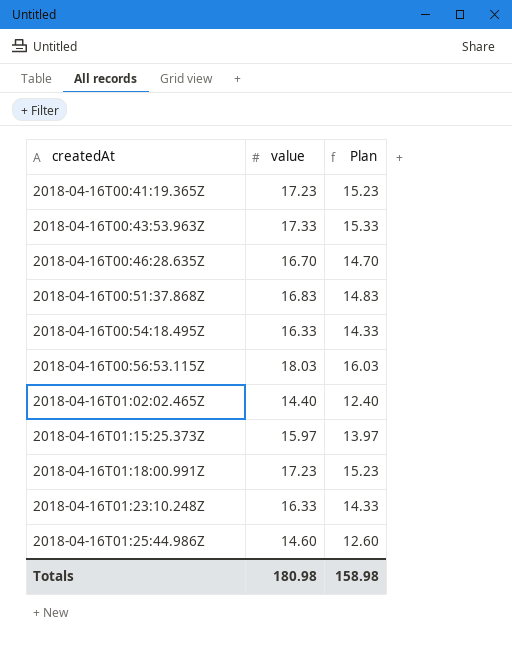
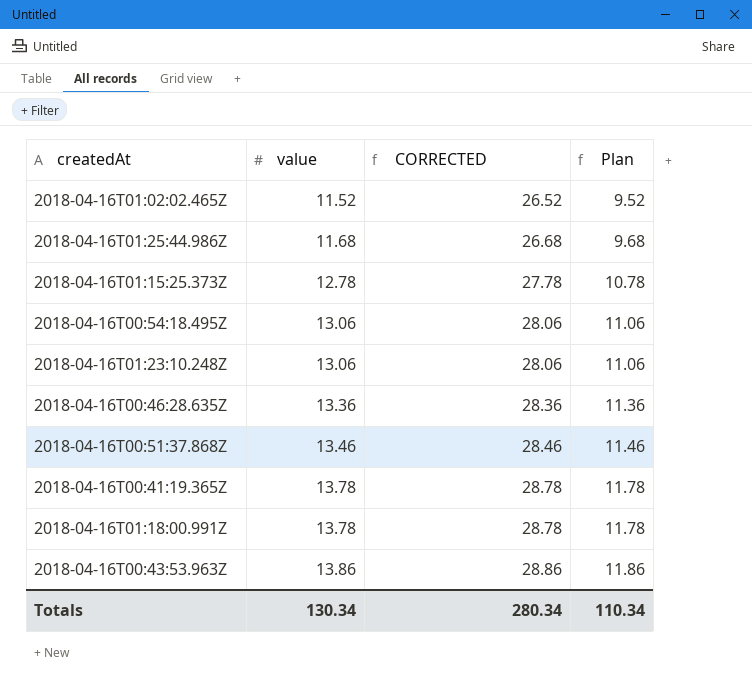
row order: createdAt ascending -> value ascending
column CORRECTED | formula: none -> [value] + 15
row 2018-04-16T00:56:53.115Z: 18.03 | 16.03 -> none
2018-04-16T01:02:02.465Z | value: 14.40 -> 11.52
2018-04-16T01:02:02.465Z | Plan: 12.40 -> 9.52
2018-04-16T01:25:44.986Z | value: 14.60 -> 11.68
2018-04-16T01:25:44.986Z | Plan: 12.60 -> 9.68
2018-04-16T01:15:25.373Z | value: 15.97 -> 12.78
2018-04-16T01:15:25.373Z | Plan: 13.97 -> 10.78
2018-04-16T00:54:18.495Z | value: 16.33 -> 13.06
2018-04-16T00:54:18.495Z | Plan: 14.33 -> 11.06
2018-04-16T01:23:10.248Z | value: 16.33 -> 13.06
2018-04-16T01:23:10.248Z | Plan: 14.33 -> 11.06
2018-04-16T00:46:28.635Z | value: 16.70 -> 13.36
2018-04-16T00:46:28.635Z | Plan: 14.70 -> 11.36
2018-04-16T00:51:37.868Z | value: 16.83 -> 13.46
2018-04-16T00:51:37.868Z | Plan: 14.83 -> 11.46
2018-04-16T00:41:19.365Z | value: 17.23 -> 13.78
2018-04-16T00:41:19.365Z | Plan: 15.23 -> 11.78
2018-04-16T01:18:00.991Z | value: 17.23 -> 13.78
2018-04-16T01:18:00.991Z | Plan: 15.23 -> 11.78
2018-04-16T00:43:53.963Z | value: 17.33 -> 13.86
2018-04-16T00:43:53.963Z | Plan: 15.33 -> 11.86
Totals | value: 180.98 -> 130.34
Totals | Plan: 158.98 -> 110.34

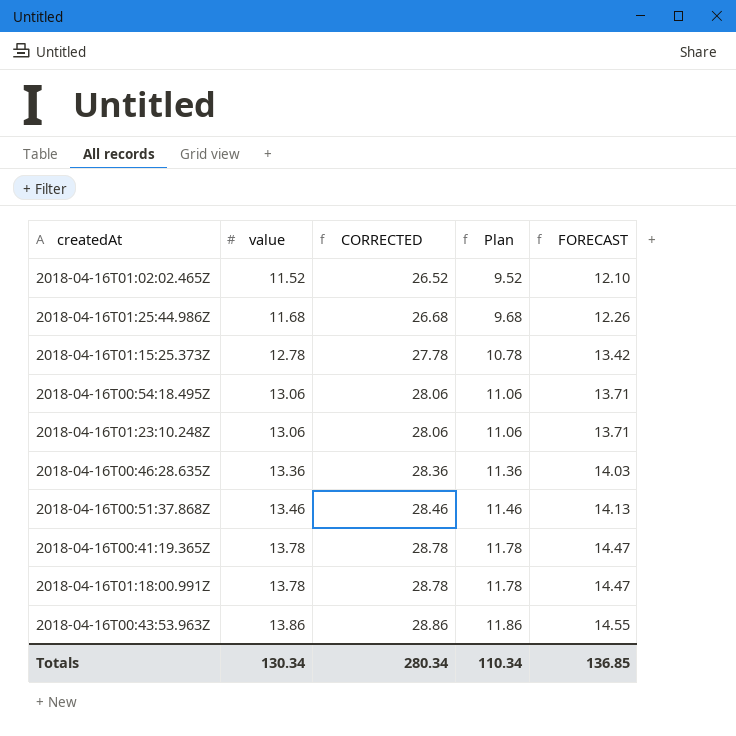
column FORECAST | formula: none -> [value] * 1.05

